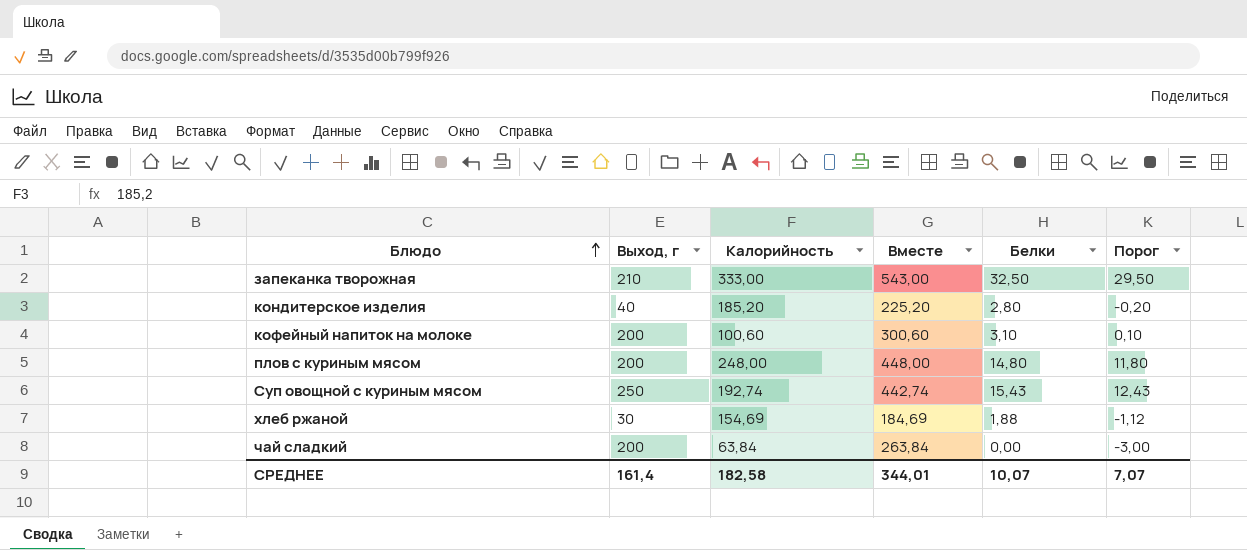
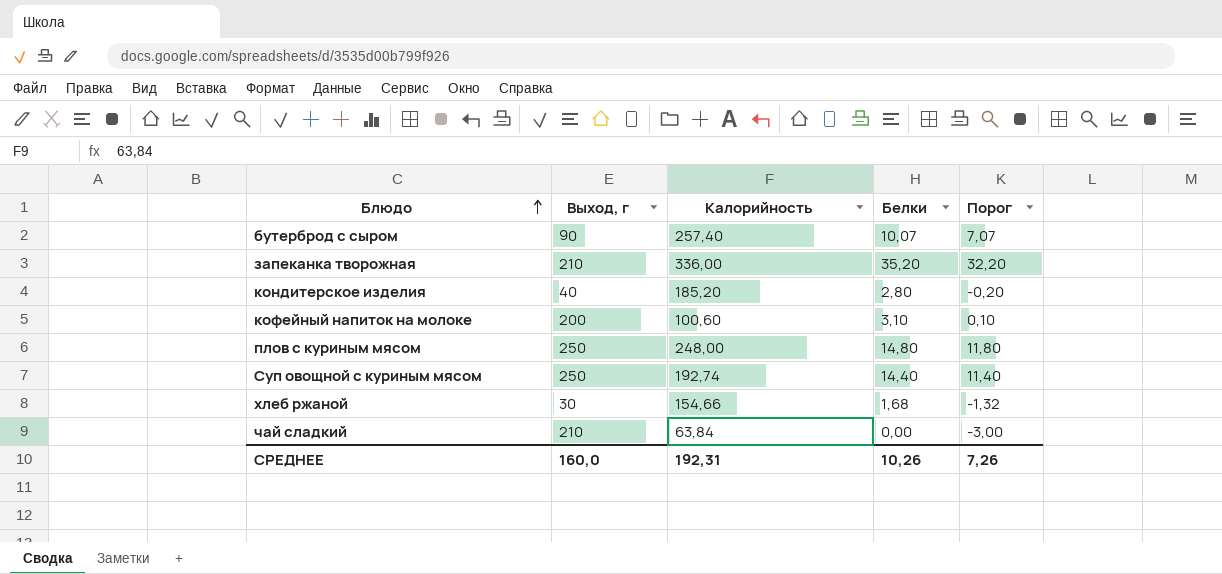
column Вместе | formula: [Выход, г] + [Калорийность] -> none
row бутерброд с сыром: none -> 90 | 257,40 | 10,07 | 7,07
запеканка творожная | Калорийность: 333,00 -> 336,00
запеканка творожная | Белки: 32,50 -> 35,20
запеканка творожная | Порог: 29,50 -> 32,20
плов с куриным мясом | Выход, г: 200 -> 250
Суп овощной с куриным мясом | Белки: 15,43 -> 14,40
Суп овощной с куриным мясом | Порог: 12,43 -> 11,40
хлеб ржаной | Калорийность: 154,69 -> 154,66
хлеб ржаной | Белки: 1,88 -> 1,68
хлеб ржаной | Порог: -1,12 -> -1,32
чай сладкий | Выход, г: 200 -> 210
СРЕДНЕЕ | Выход, г: 161,4 -> 160,0
СРЕДНЕЕ | Калорийность: 182,58 -> 192,31
СРЕДНЕЕ | Белки: 10,07 -> 10,26
СРЕДНЕЕ | Порог: 7,07 -> 7,26

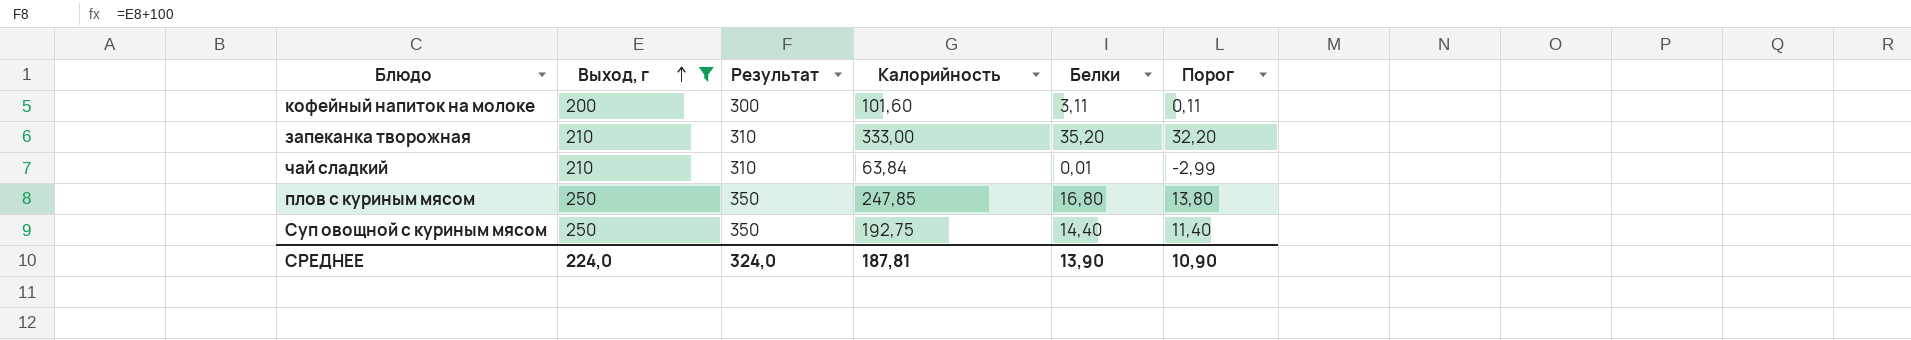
filter: none -> Выход, г >= 200
row order: Блюдо ascending -> Выход, г ascending
column Результат | formula: none -> [Выход, г] + 100
кофейный напиток на молоке | Калорийность: 100,60 -> 101,60
кофейный напиток на молоке | Белки: 3,10 -> 3,11
кофейный напиток на молоке | Порог: 0,10 -> 0,11
запеканка творожная | Калорийность: 336,00 -> 333,00
чай сладкий | Белки: 0,00 -> 0,01
чай сладкий | Порог: -3,00 -> -2,99
плов с куриным мясом | Калорийность: 248,00 -> 247,85
плов с куриным мясом | Белки: 14,80 -> 16,80
плов с куриным мясом | Порог: 11,80 -> 13,80
Суп овощной с куриным мясом | Калорийность: 192,74 -> 192,75
СРЕДНЕЕ | Выход, г: 160,0 -> 224,0
СРЕДНЕЕ | Калорийность: 192,31 -> 187,81
СРЕДНЕЕ | Белки: 10,26 -> 13,90
СРЕДНЕЕ | Порог: 7,26 -> 10,90

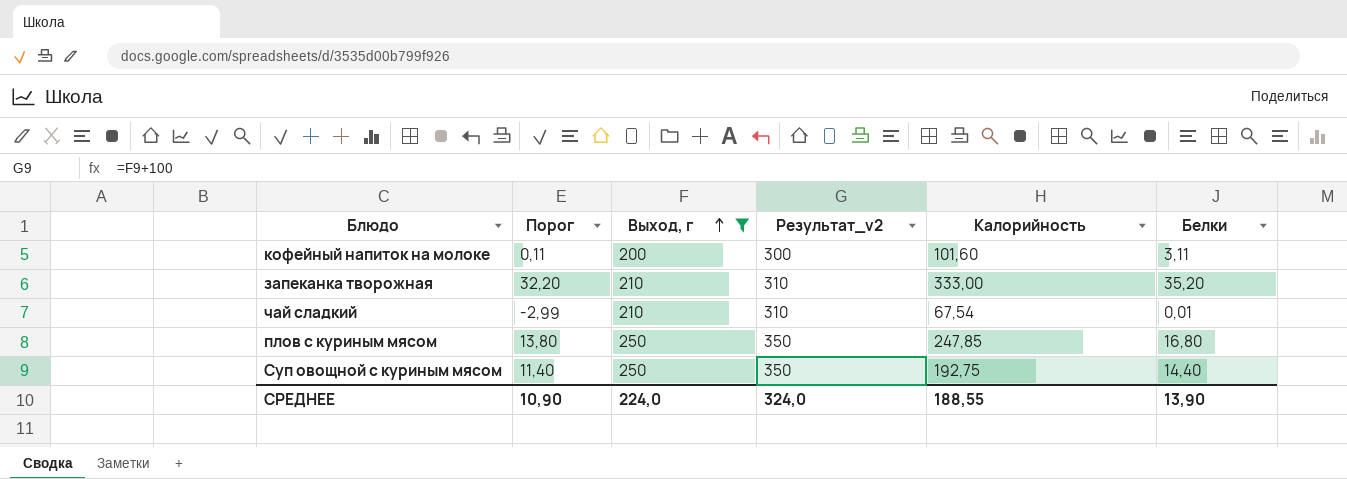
column Порог | position: 6 -> 2
column name: Результат -> Результат_v2
чай сладкий | Калорийность: 63,84 -> 67,54
СРЕДНЕЕ | Калорийность: 187,81 -> 188,55

